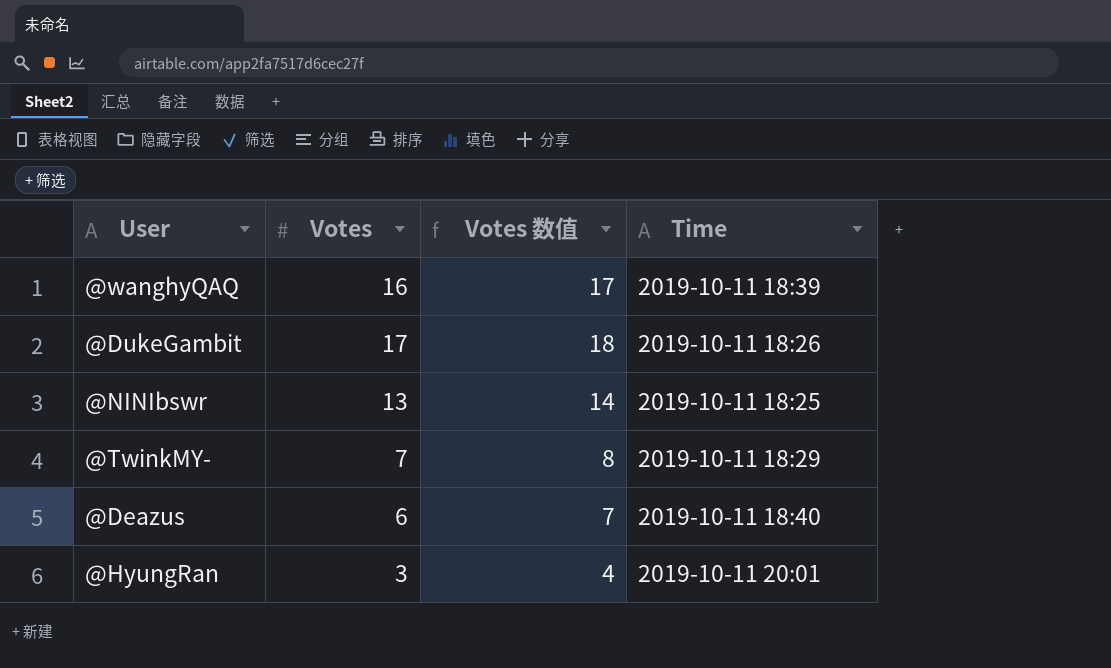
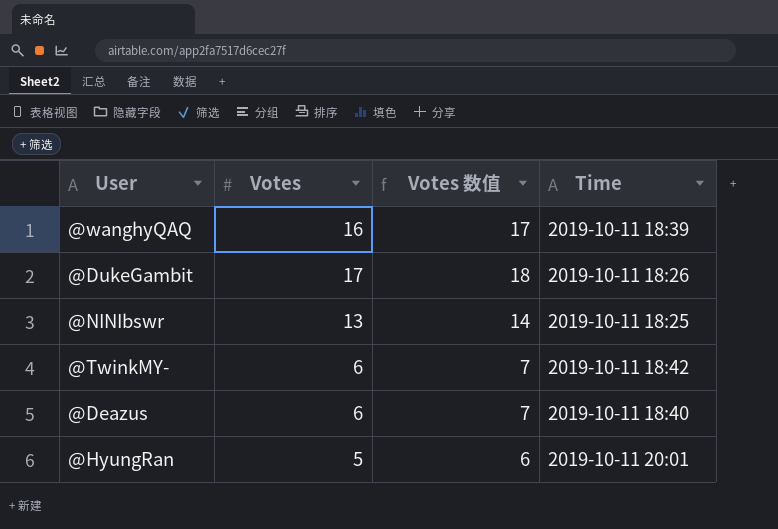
@TwinkMY- | Votes: 7 -> 6
@TwinkMY- | Votes 数值: 8 -> 7
@TwinkMY- | Time: 2019-10-11 18:29 -> 2019-10-11 18:42
@HyungRan | Votes: 3 -> 5
@HyungRan | Votes 数值: 4 -> 6

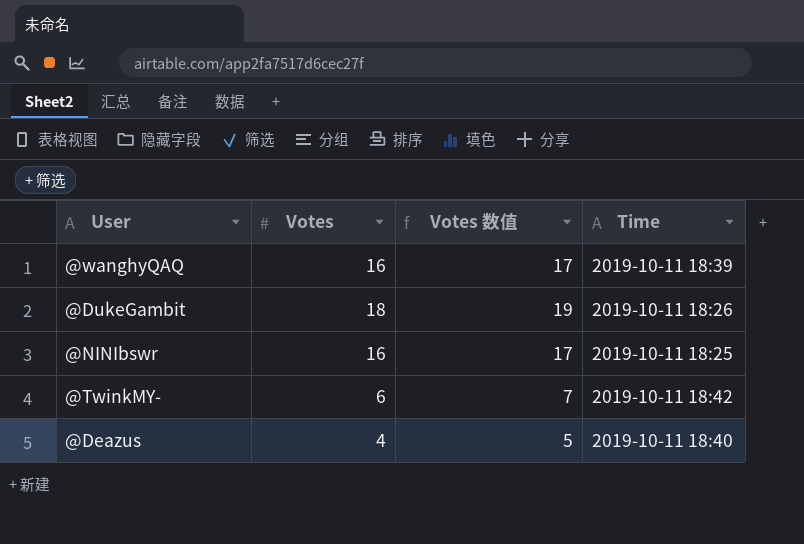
row @HyungRan: 5 | 6 | 2019-10-11 20:01 -> none
@DukeGambit | Votes: 17 -> 18
@DukeGambit | Votes 数值: 18 -> 19
@NINIbswr | Votes: 13 -> 16
@NINIbswr | Votes 数值: 14 -> 17
@Deazus | Votes: 6 -> 4
@Deazus | Votes 数值: 7 -> 5

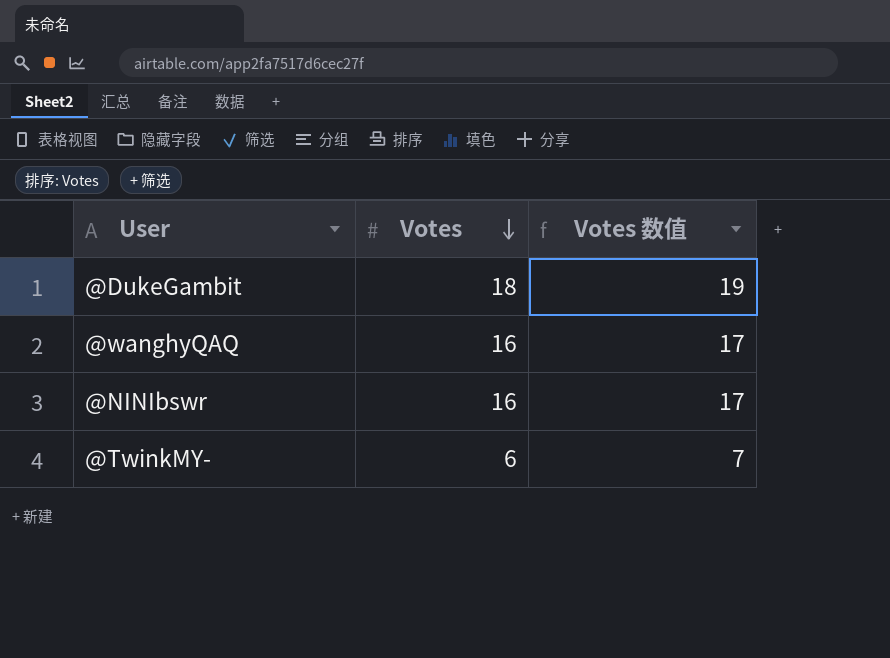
row order: none -> Votes descending
column Time | position: 4 -> none
row @Deazus: 4 | 5 | 2019-10-11 18:40 -> none

